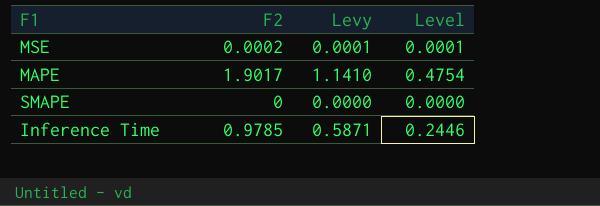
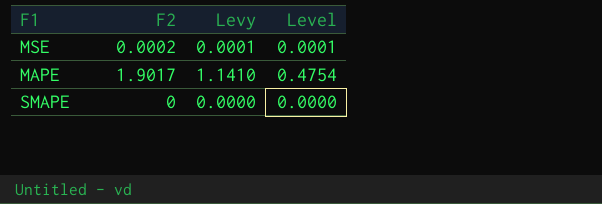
row Inference Time: 0.9785 | 0.5871 | 0.2446 -> none

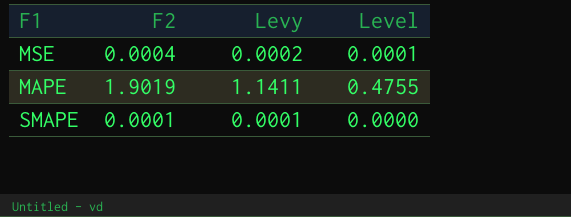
MSE | F2: 0.0002 -> 0.0004
MSE | Levy: 0.0001 -> 0.0002
MAPE | F2: 1.9017 -> 1.9019
MAPE | Levy: 1.1410 -> 1.1411
MAPE | Level: 0.4754 -> 0.4755
SMAPE | F2: 0 -> 0.0001
SMAPE | Levy: 0.0000 -> 0.0001

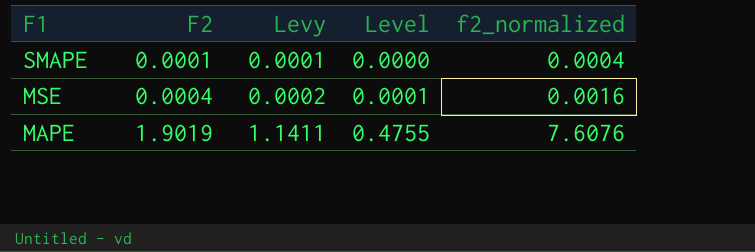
row order: none -> F1 descending
column f2_normalized | formula: none -> [F2] * 4

